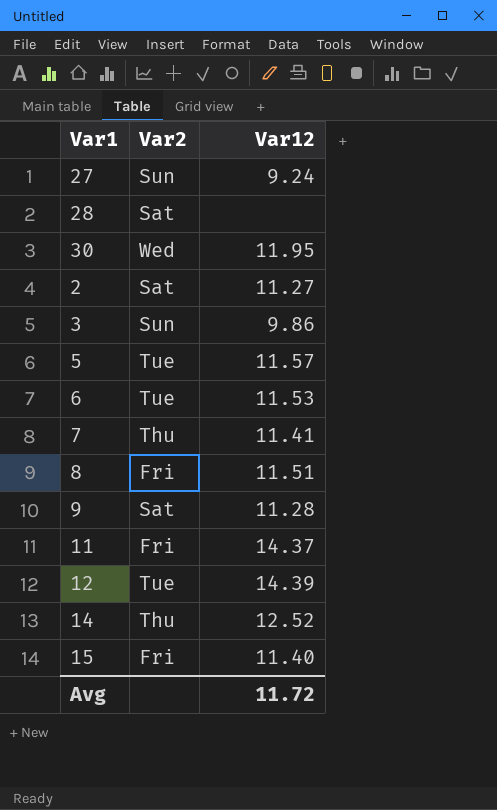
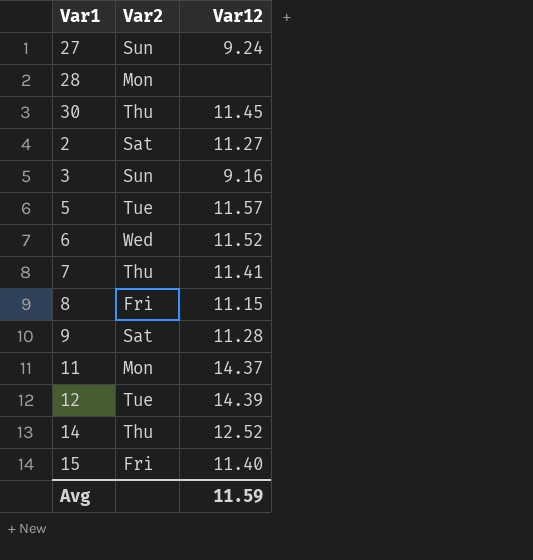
28 | Var2: Sat -> Mon
30 | Var2: Wed -> Thu
30 | Var12: 11.95 -> 11.45
3 | Var12: 9.86 -> 9.16
6 | Var2: Tue -> Wed
6 | Var12: 11.53 -> 11.52
8 | Var12: 11.51 -> 11.15
11 | Var2: Fri -> Mon
Avg | Var12: 11.72 -> 11.59

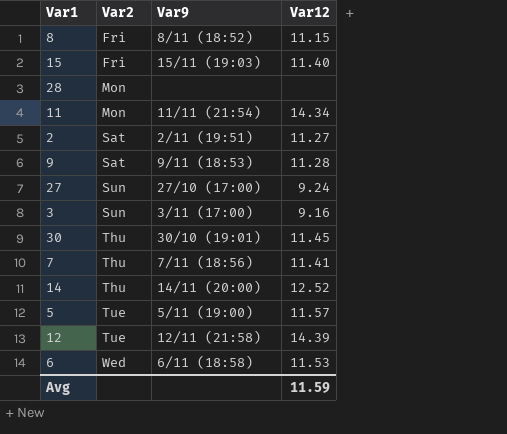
row order: none -> Var2 ascending
column Var9 | position: none -> 3
11 | Var12: 14.37 -> 14.34
6 | Var12: 11.52 -> 11.53

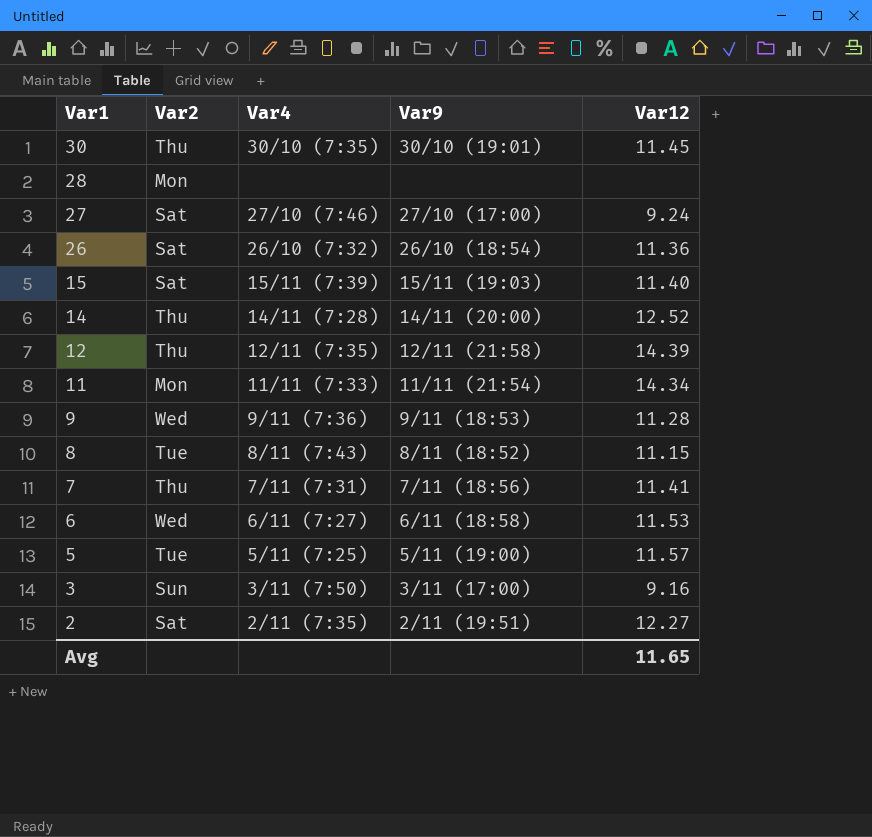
row order: Var2 ascending -> Var1 descending
column Var4 | position: none -> 3
27 | Var2: Sun -> Sat
row 26: none -> Sat | 26/10 (7:32) | 26/10 (18:54) | 11.36
15 | Var2: Fri -> Sat
12 | Var2: Tue -> Thu
9 | Var2: Sat -> Wed
8 | Var2: Fri -> Tue
2 | Var12: 11.27 -> 12.27
Avg | Var12: 11.59 -> 11.65

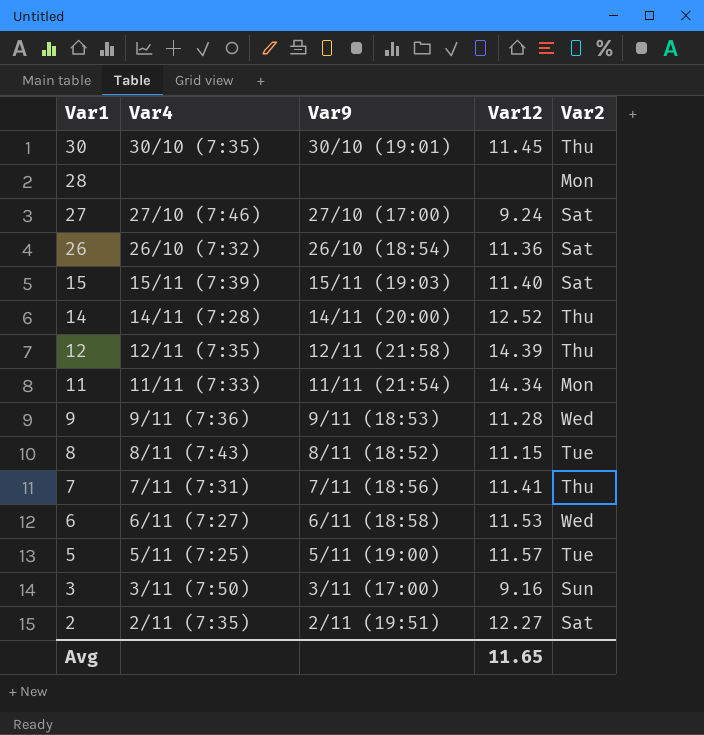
column Var2 | position: 2 -> 5

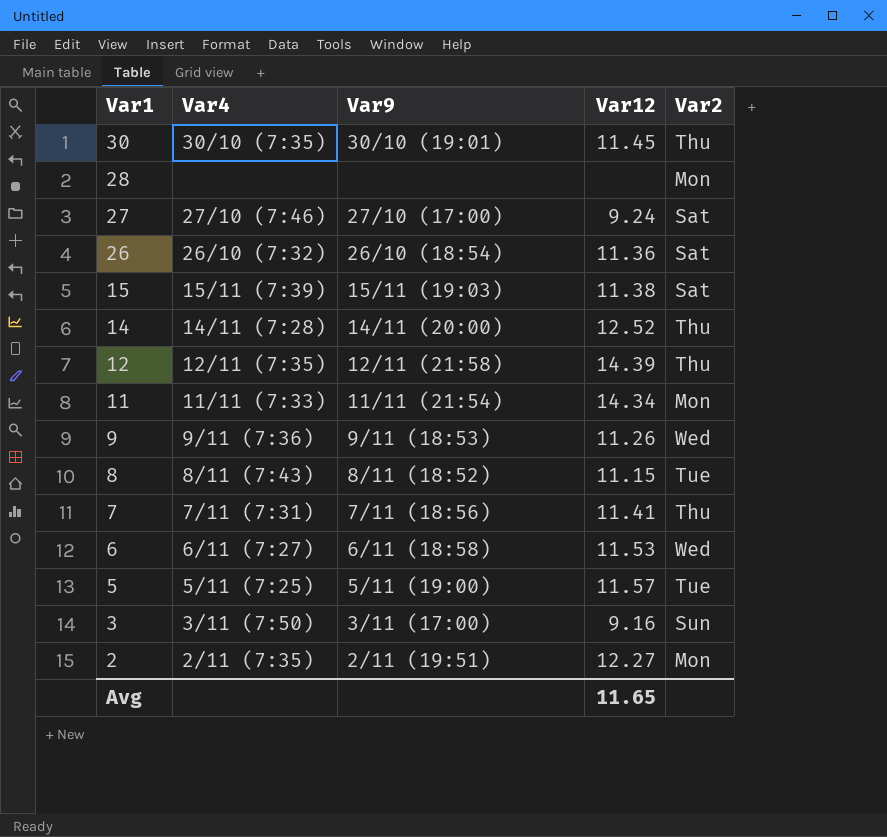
15 | Var12: 11.40 -> 11.38
9 | Var12: 11.28 -> 11.26
2 | Var2: Sat -> Mon

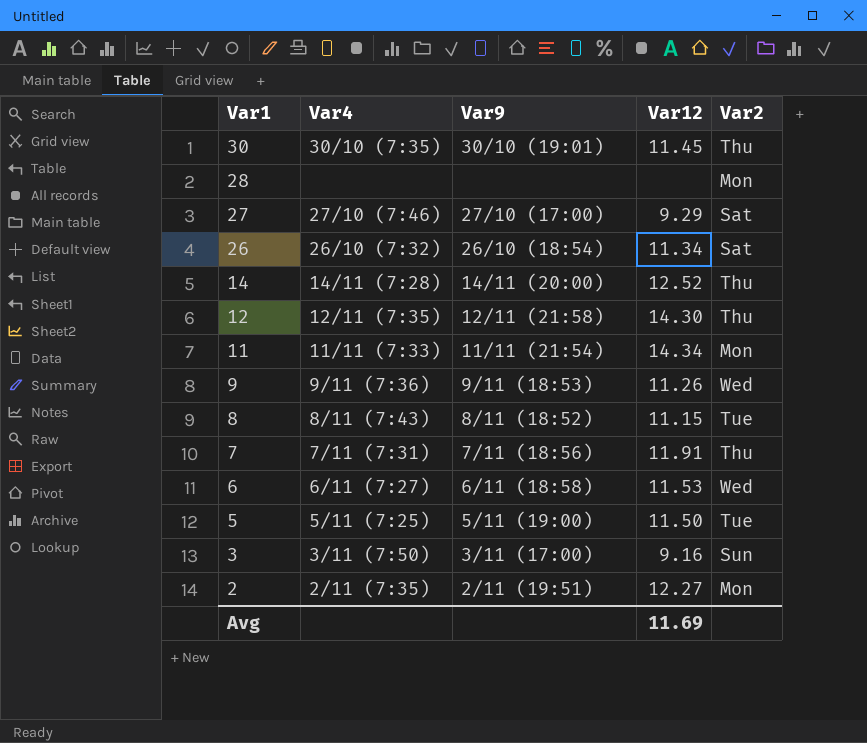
row 15: 15/11 (7:39) | 15/11 (19:03) | 11.38 | Sat -> none
27 | Var12: 9.24 -> 9.29
26 | Var12: 11.36 -> 11.34
12 | Var12: 14.39 -> 14.30
7 | Var12: 11.41 -> 11.91
5 | Var12: 11.57 -> 11.50
Avg | Var12: 11.65 -> 11.69

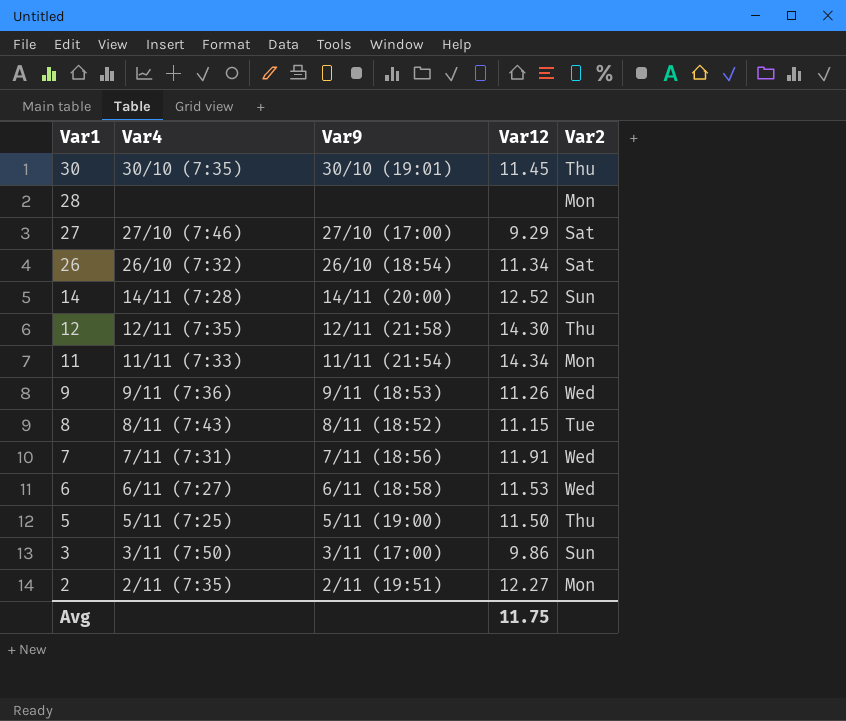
14 | Var2: Thu -> Sun
7 | Var2: Thu -> Wed
5 | Var2: Tue -> Thu
3 | Var12: 9.16 -> 9.86
Avg | Var12: 11.69 -> 11.75

